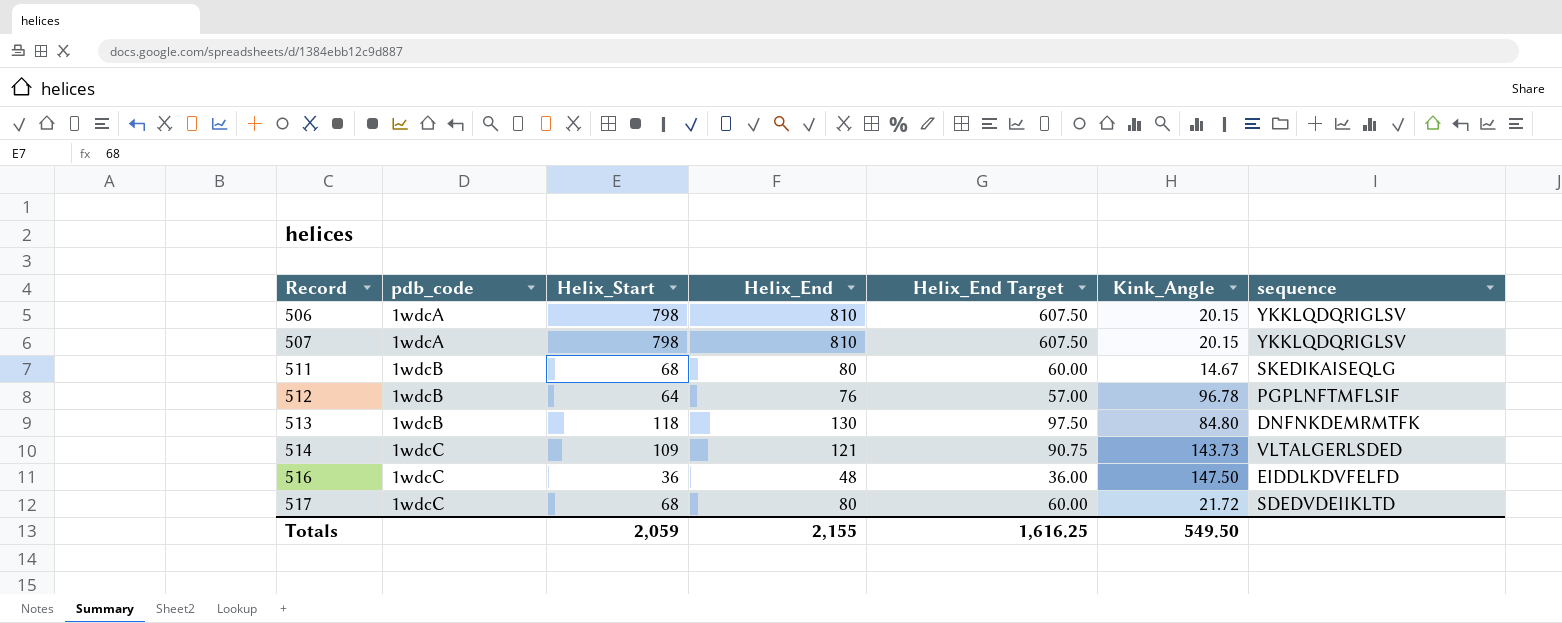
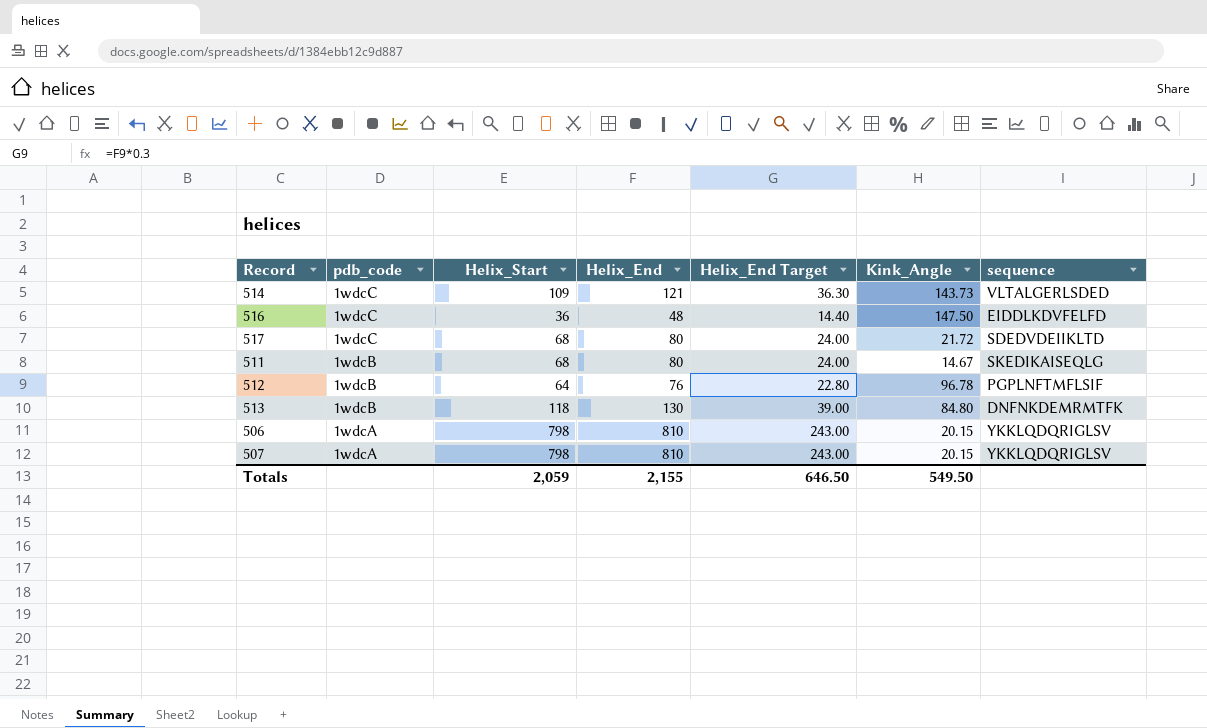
row order: Record ascending -> pdb_code descending
column Helix_End Target | formula: [Helix_End] * 0.75 -> [Helix_End] * 0.3
Totals | Helix_End Target: 1,616.25 -> 646.50

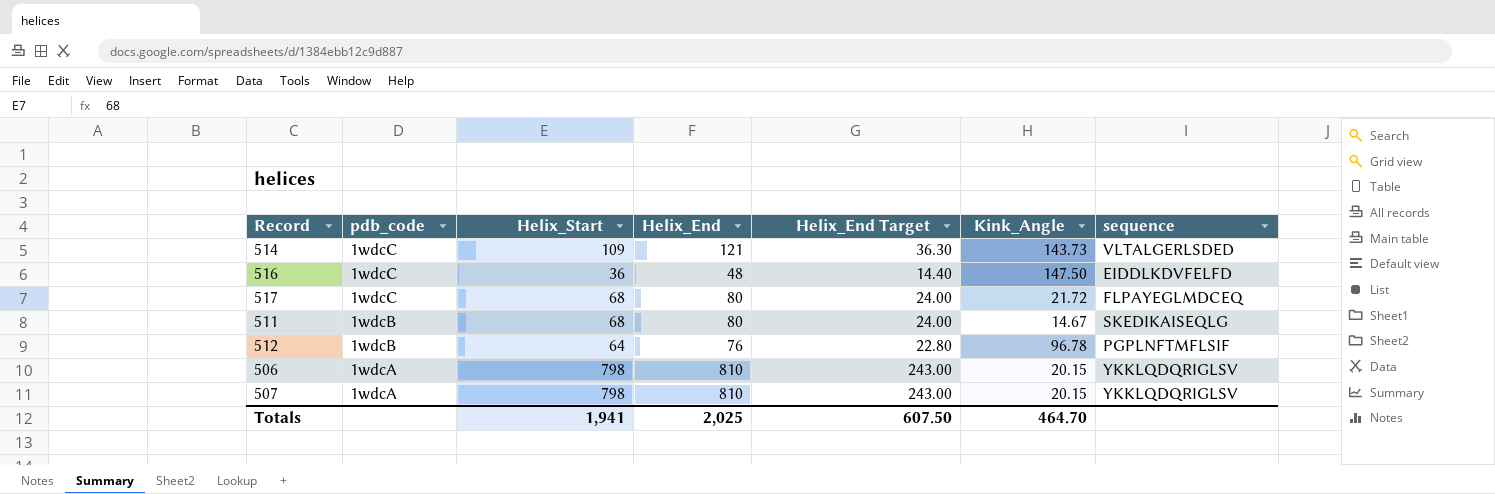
row 513: 1wdcB | 118 | 130 | 39.00 | 84.80 | DNFNKDEMRMTFK -> none
517 | sequence: SDEDVDEIIKLTD -> FLPAYEGLMDCEQ
Totals | Helix_Start: 2,059 -> 1,941
Totals | Helix_End: 2,155 -> 2,025
Totals | Helix_End Target: 646.50 -> 607.50
Totals | Kink_Angle: 549.50 -> 464.70

